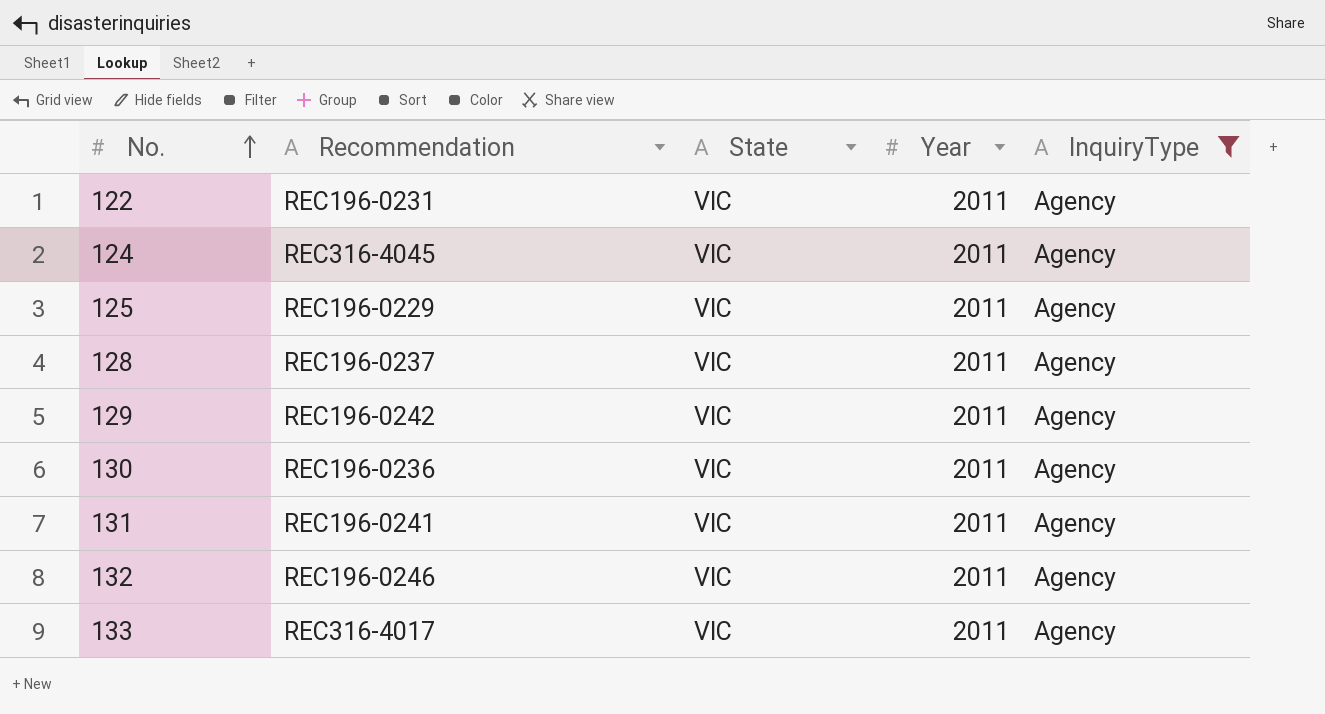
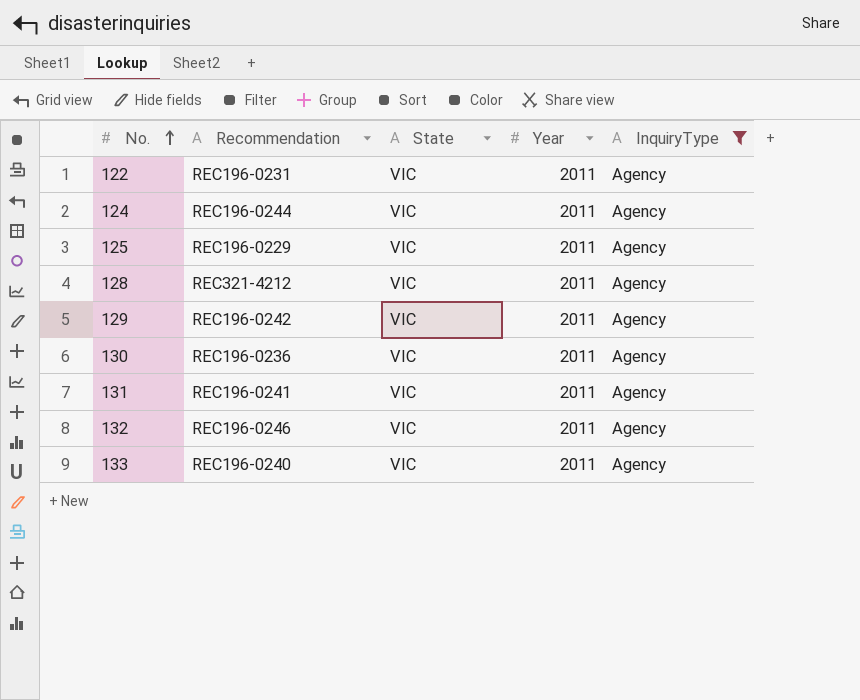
124 | Recommendation: REC316-4045 -> REC196-0244
128 | Recommendation: REC196-0237 -> REC321-4212
133 | Recommendation: REC316-4017 -> REC196-0240

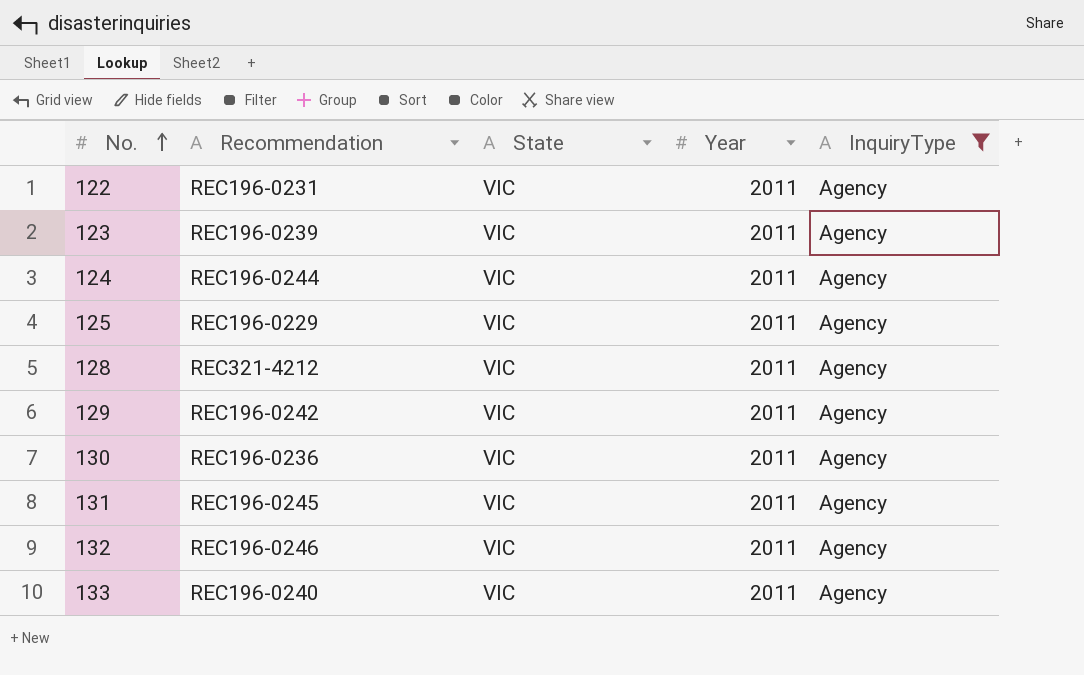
row 123: none -> REC196-0239 | VIC | 2011 | Agency
131 | Recommendation: REC196-0241 -> REC196-0245

